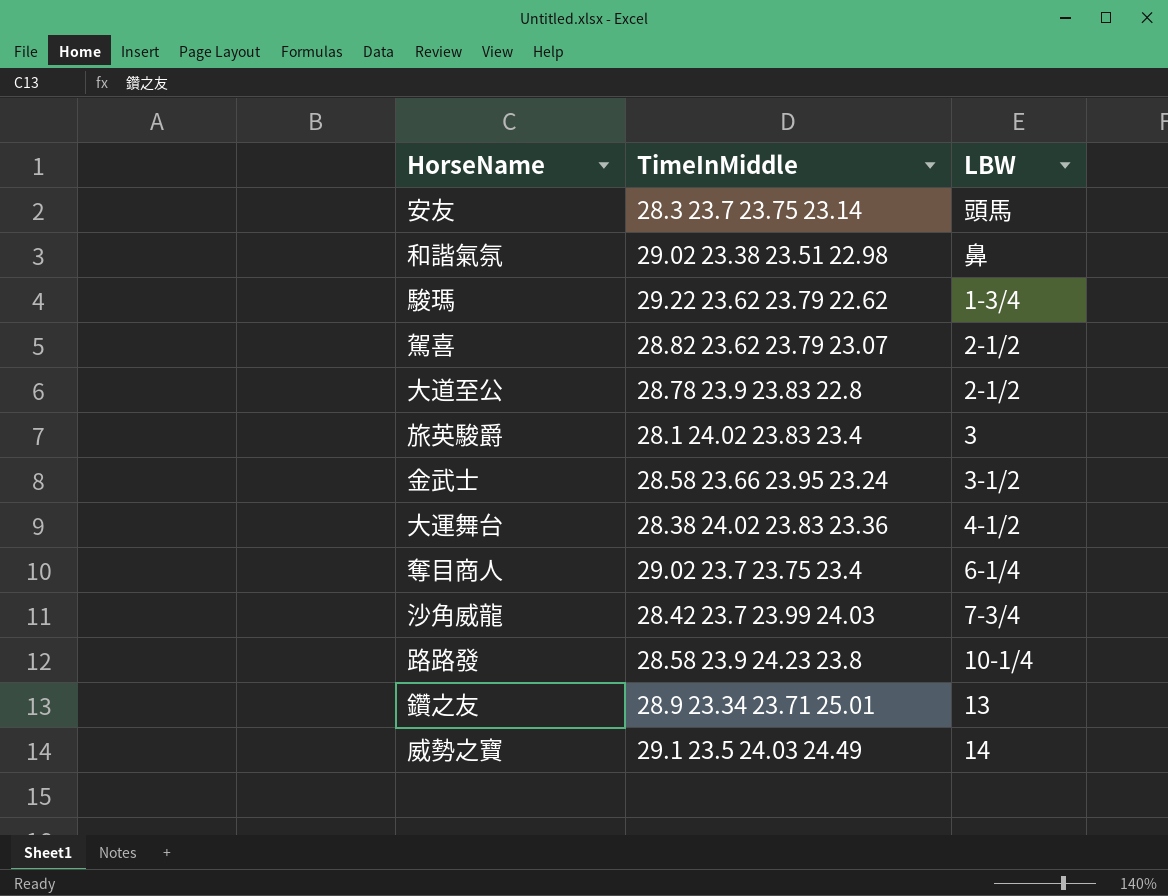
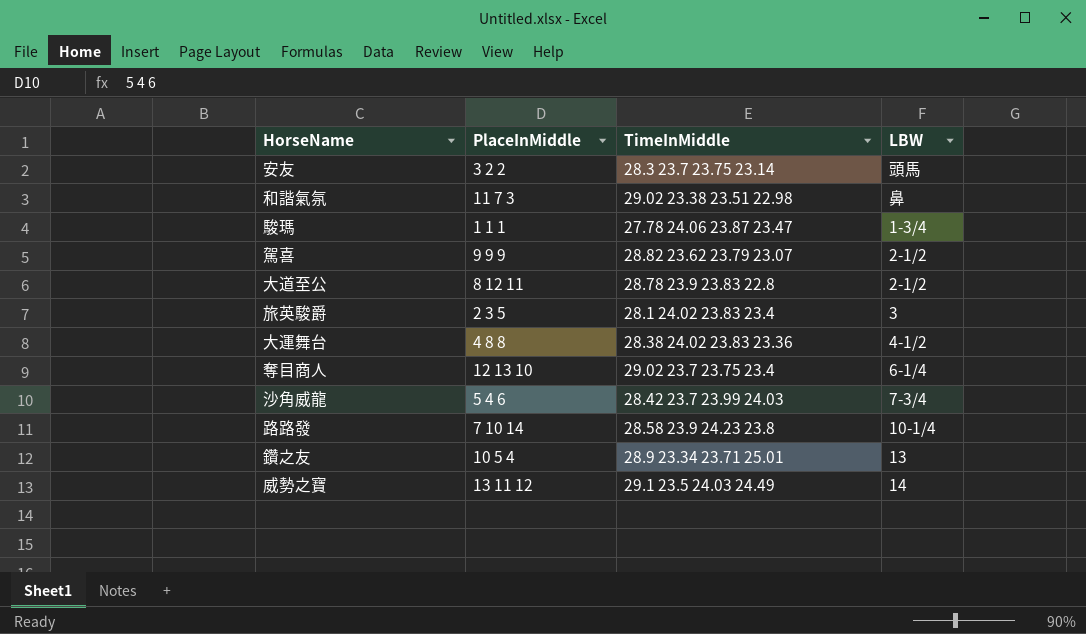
column PlaceInMiddle | position: none -> 2
row 金武士: 28.58 23.66 23.95 23.24 | 3-1/2 -> none
駿瑪 | TimeInMiddle: 29.22 23.62 23.79 22.62 -> 27.78 24.06 23.87 23.47

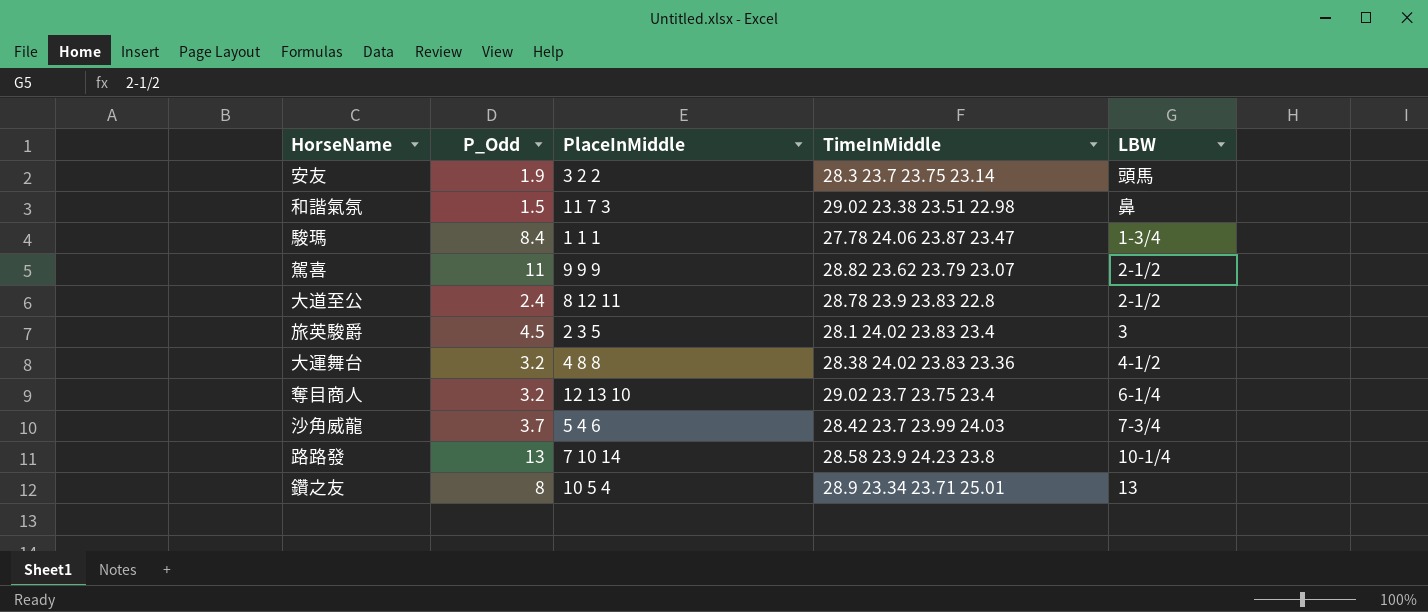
column P_Odd | position: none -> 2
row 威勢之寶: 13 11 12 | 29.1 23.5 24.03 24.49 | 14 -> none

